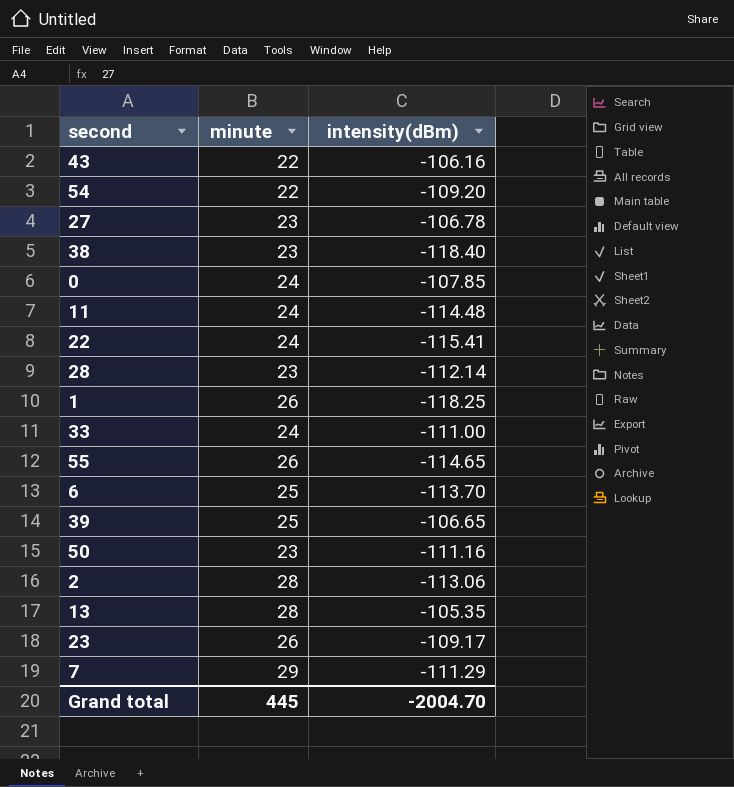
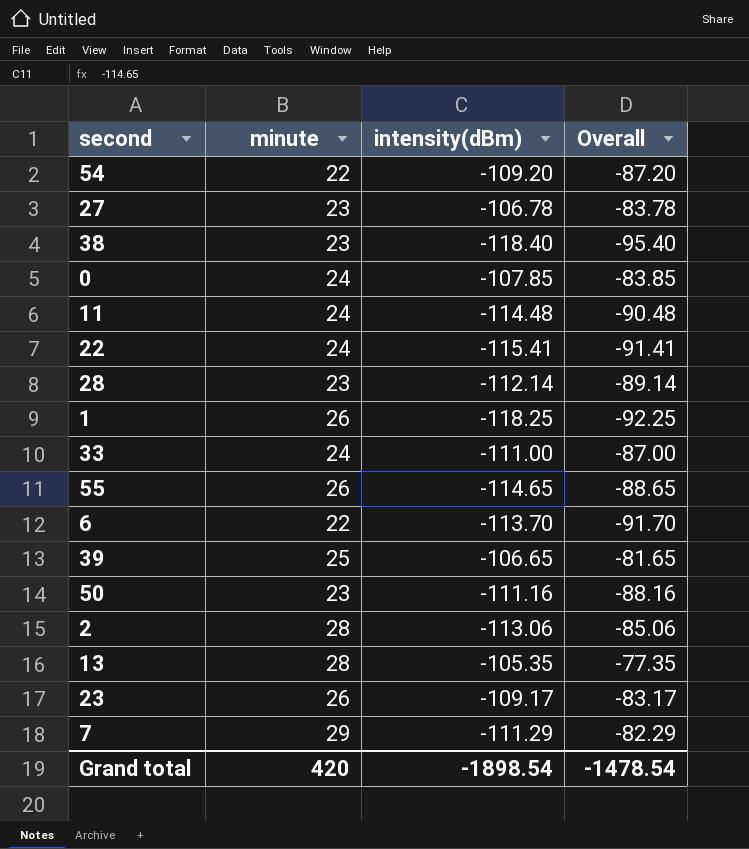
column Overall | formula: none -> [minute] + [intensity(dBm)]
row 43: 22 | -106.16 -> none
6 | minute: 25 -> 22
Grand total | minute: 445 -> 420
Grand total | intensity(dBm): -2004.70 -> -1898.54

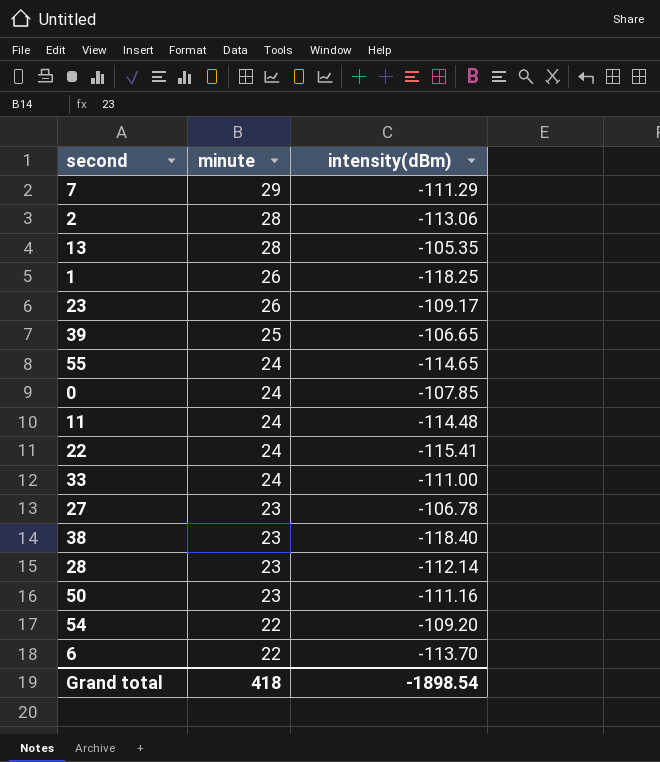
row order: none -> minute descending
column Overall | formula: [minute] + [intensity(dBm)] -> none
55 | minute: 26 -> 24
Grand total | minute: 420 -> 418

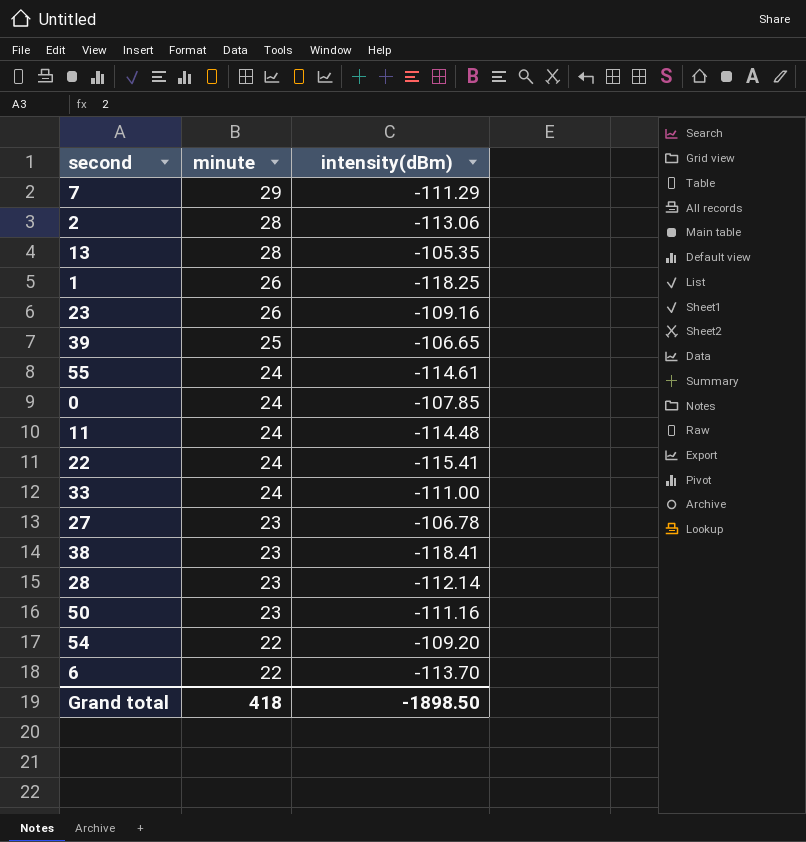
23 | intensity(dBm): -109.17 -> -109.16
55 | intensity(dBm): -114.65 -> -114.61
38 | intensity(dBm): -118.40 -> -118.41
Grand total | intensity(dBm): -1898.54 -> -1898.50

